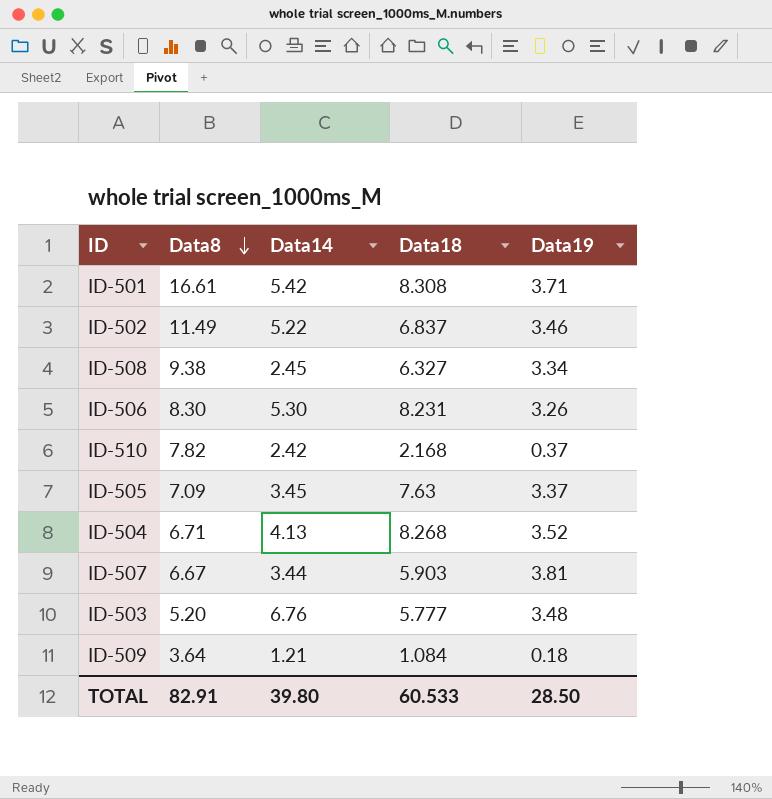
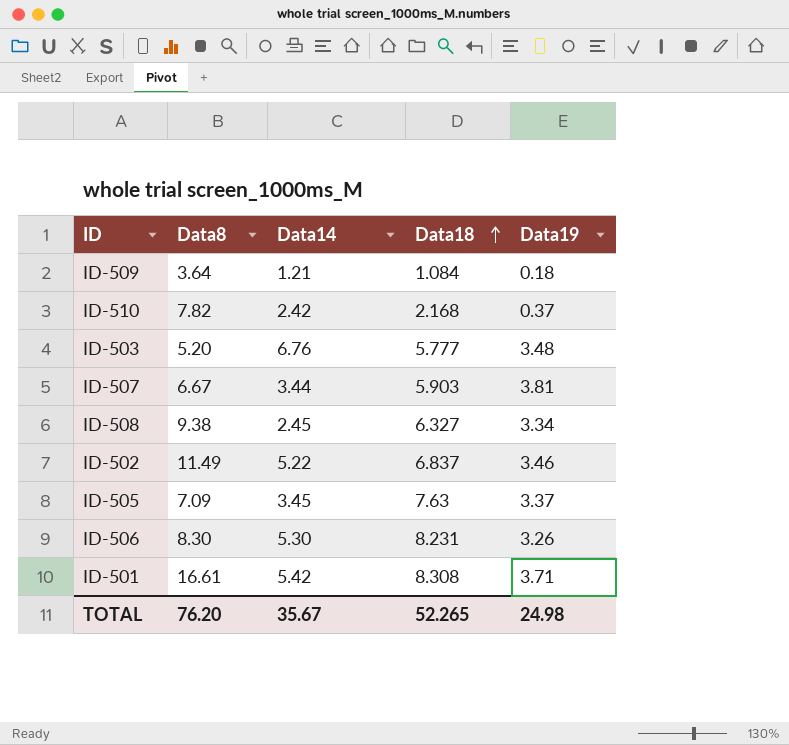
row order: Data8 descending -> Data18 ascending
row ID-504: 6.71 | 4.13 | 8.268 | 3.52 -> none
TOTAL | Data8: 82.91 -> 76.20
TOTAL | Data14: 39.80 -> 35.67
TOTAL | Data18: 60.533 -> 52.265
TOTAL | Data19: 28.50 -> 24.98

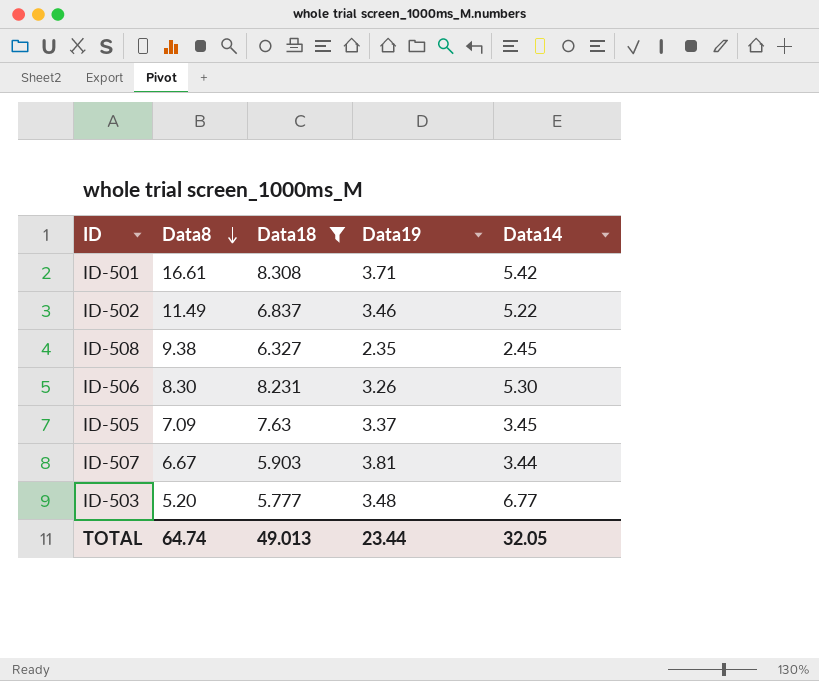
filter: none -> Data18 >= 5.777
row order: Data18 ascending -> Data8 descending
column Data14 | position: 3 -> 5
ID-508 | Data19: 3.34 -> 2.35
ID-503 | Data14: 6.76 -> 6.77
TOTAL | Data8: 76.20 -> 64.74
TOTAL | Data18: 52.265 -> 49.013
TOTAL | Data19: 24.98 -> 23.44
TOTAL | Data14: 35.67 -> 32.05

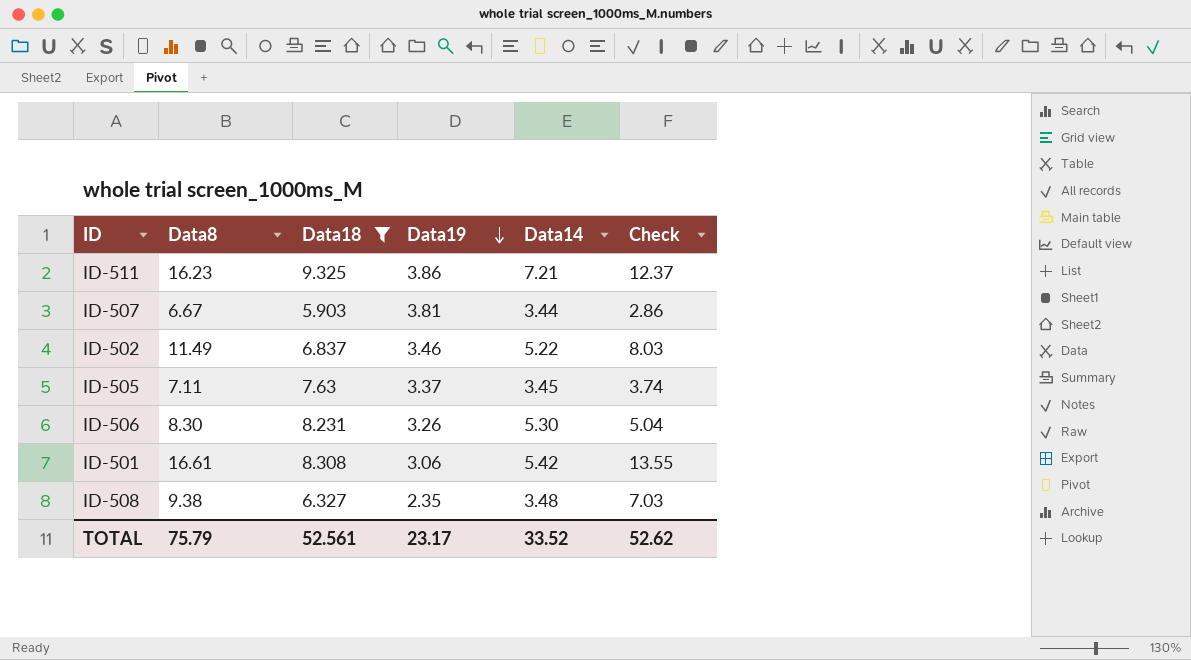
row order: Data8 descending -> Data19 descending
column Check | formula: none -> [Data8] - [Data19]
row ID-503: 5.20 | 5.777 | 3.48 | 6.77 -> none
row ID-511: none -> 16.23 | 9.325 | 3.86 | 7.21 | 12.37
ID-505 | Data8: 7.09 -> 7.11
ID-501 | Data19: 3.71 -> 3.06
ID-508 | Data14: 2.45 -> 3.48
TOTAL | Data8: 64.74 -> 75.79
TOTAL | Data18: 49.013 -> 52.561
TOTAL | Data19: 23.44 -> 23.17
TOTAL | Data14: 32.05 -> 33.52

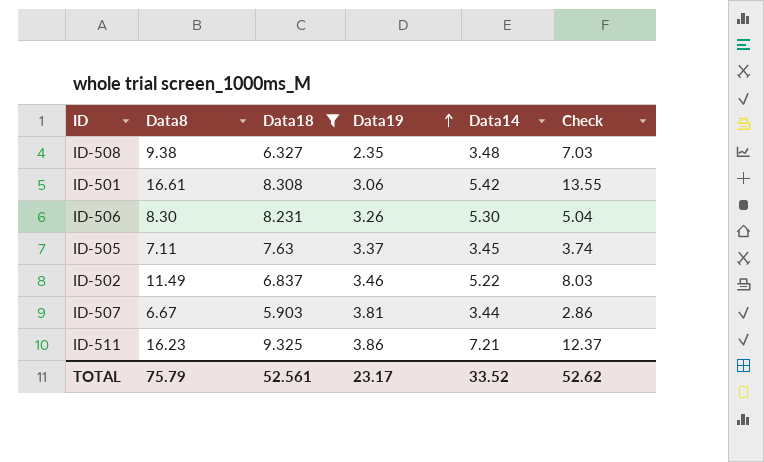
row order: Data19 descending -> Data19 ascending

